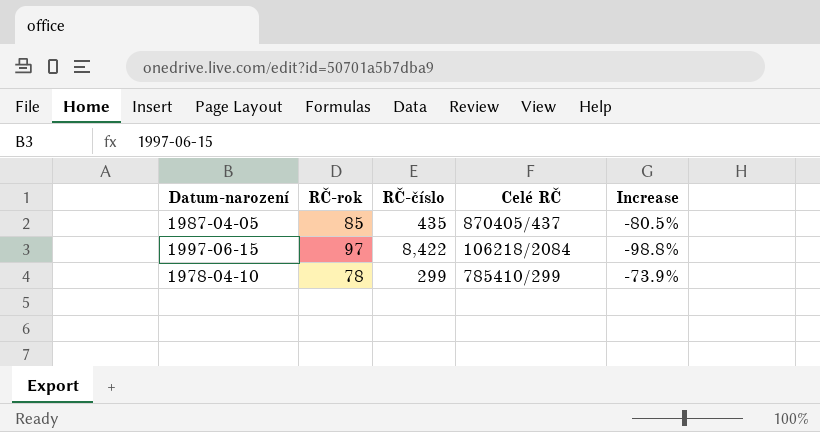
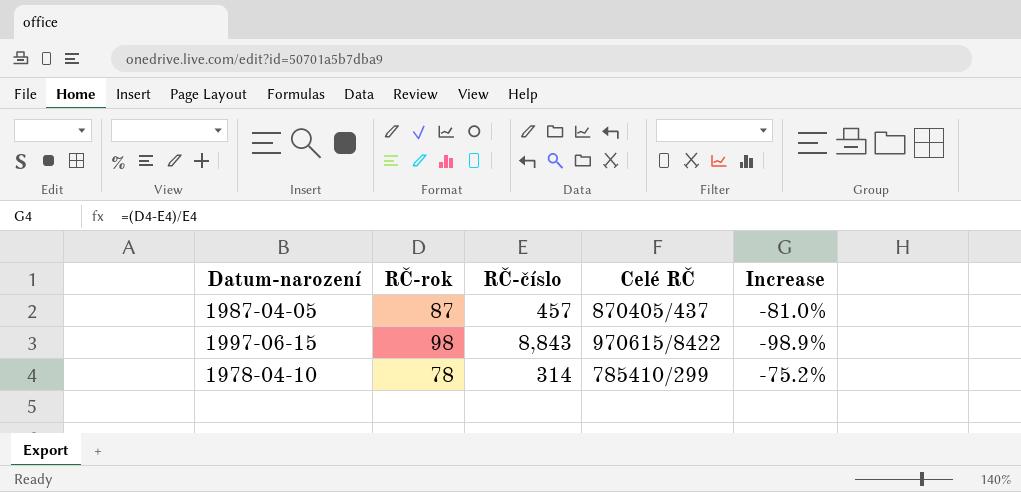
1987-04-05 | RČ-rok: 85 -> 87
1987-04-05 | RČ-číslo: 435 -> 457
1987-04-05 | Increase: -80.5% -> -81.0%
1997-06-15 | RČ-rok: 97 -> 98
1997-06-15 | RČ-číslo: 8,422 -> 8,843
1997-06-15 | Celé RČ: 106218/2084 -> 970615/8422
1997-06-15 | Increase: -98.8% -> -98.9%
1978-04-10 | RČ-číslo: 299 -> 314
1978-04-10 | Increase: -73.9% -> -75.2%

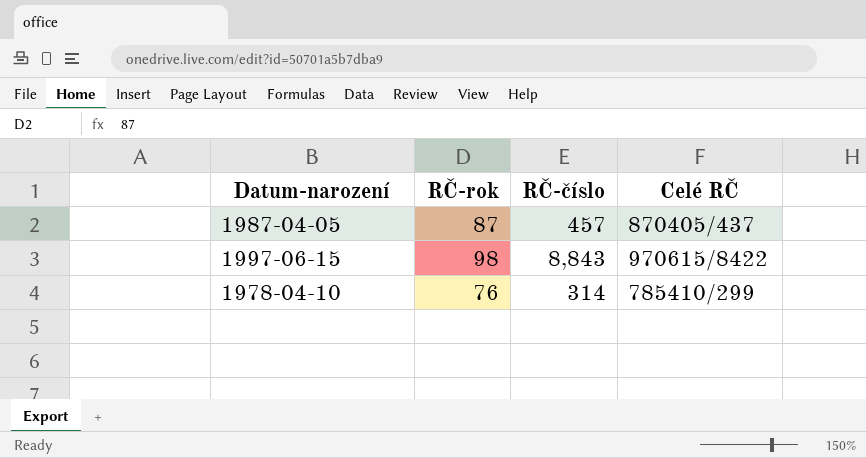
column Increase | formula: ([RČ-rok] - [RČ-číslo]) / [RČ-číslo] -> none
1978-04-10 | RČ-rok: 78 -> 76

